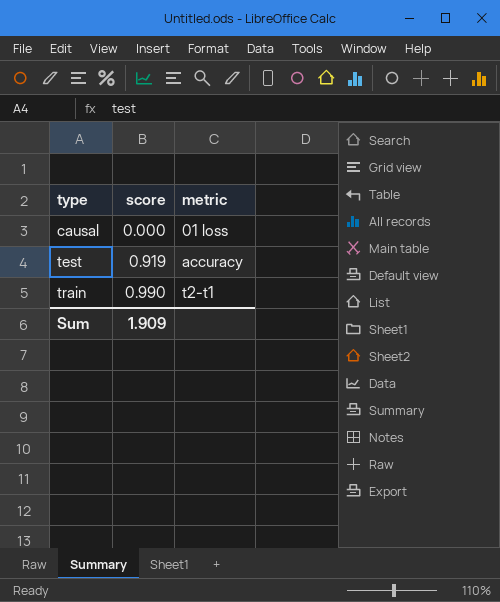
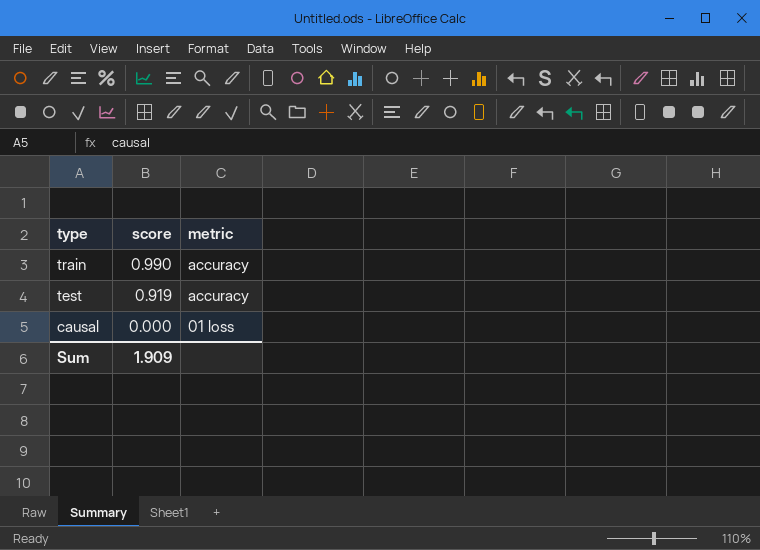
row order: type ascending -> type descending
train | metric: t2-t1 -> accuracy

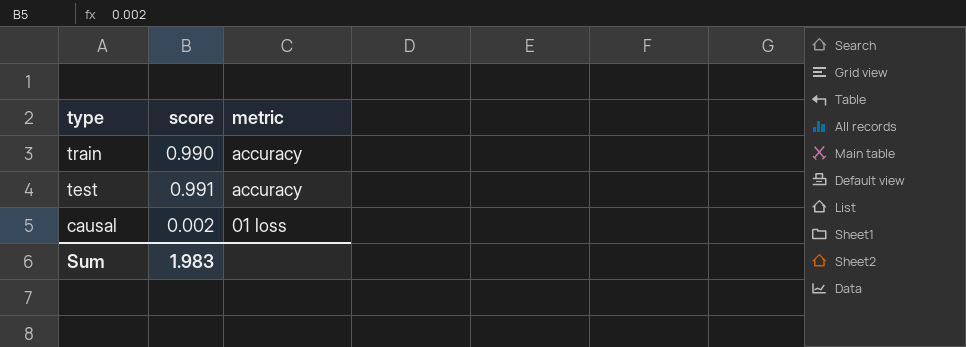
test | score: 0.919 -> 0.991
causal | score: 0.000 -> 0.002
Sum | score: 1.909 -> 1.983

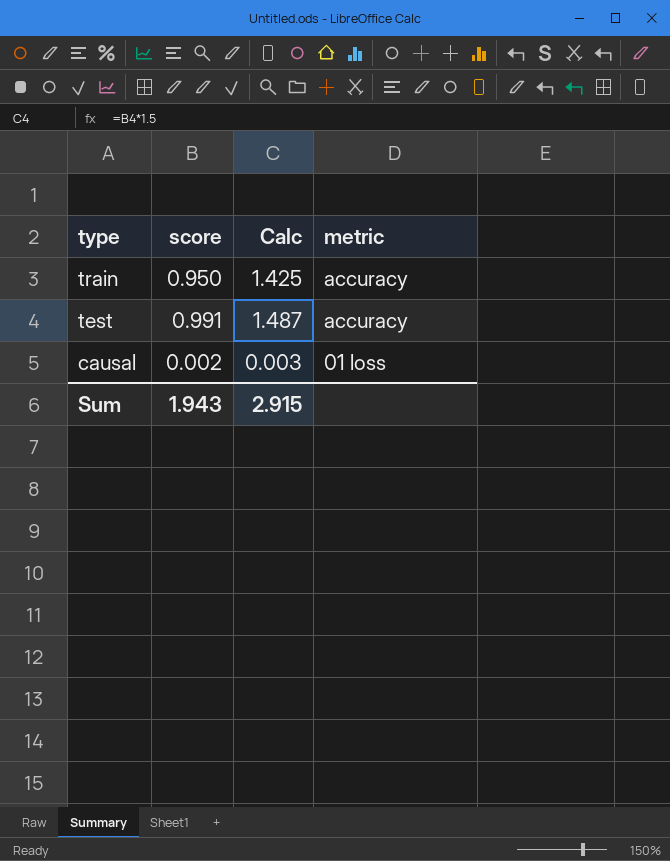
column Calc | formula: none -> [score] * 1.5
train | score: 0.990 -> 0.950
Sum | score: 1.983 -> 1.943

